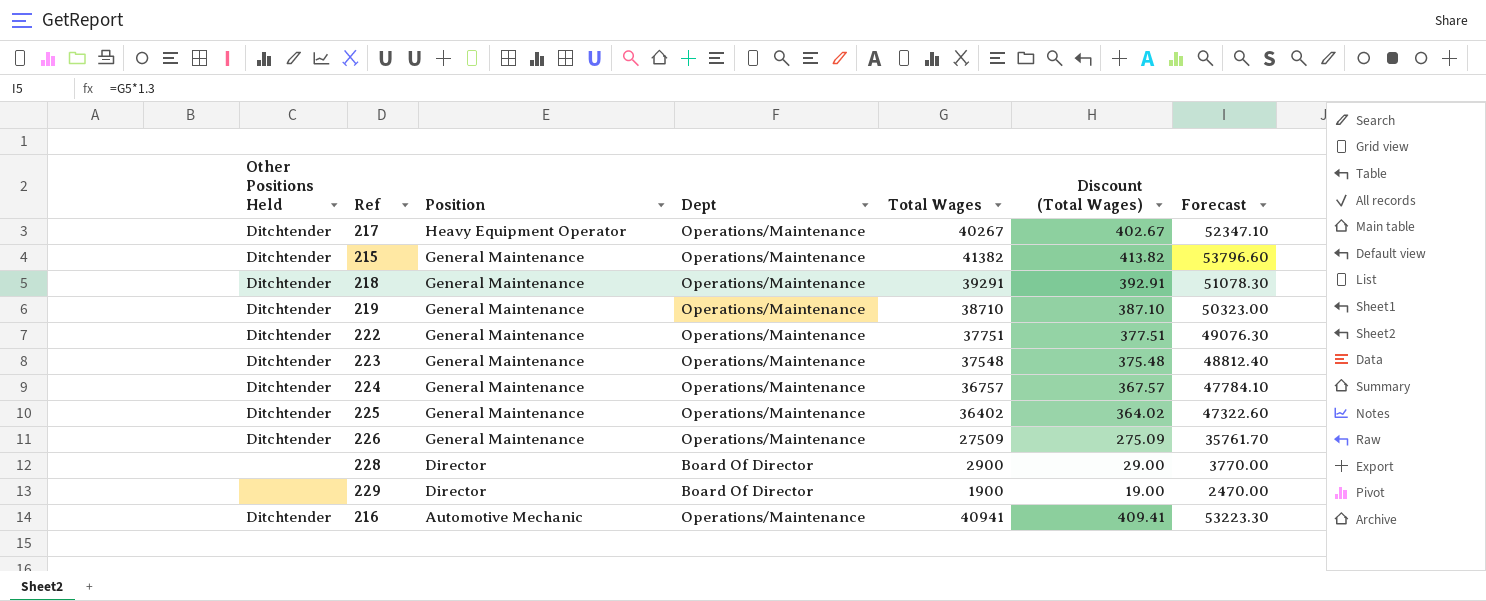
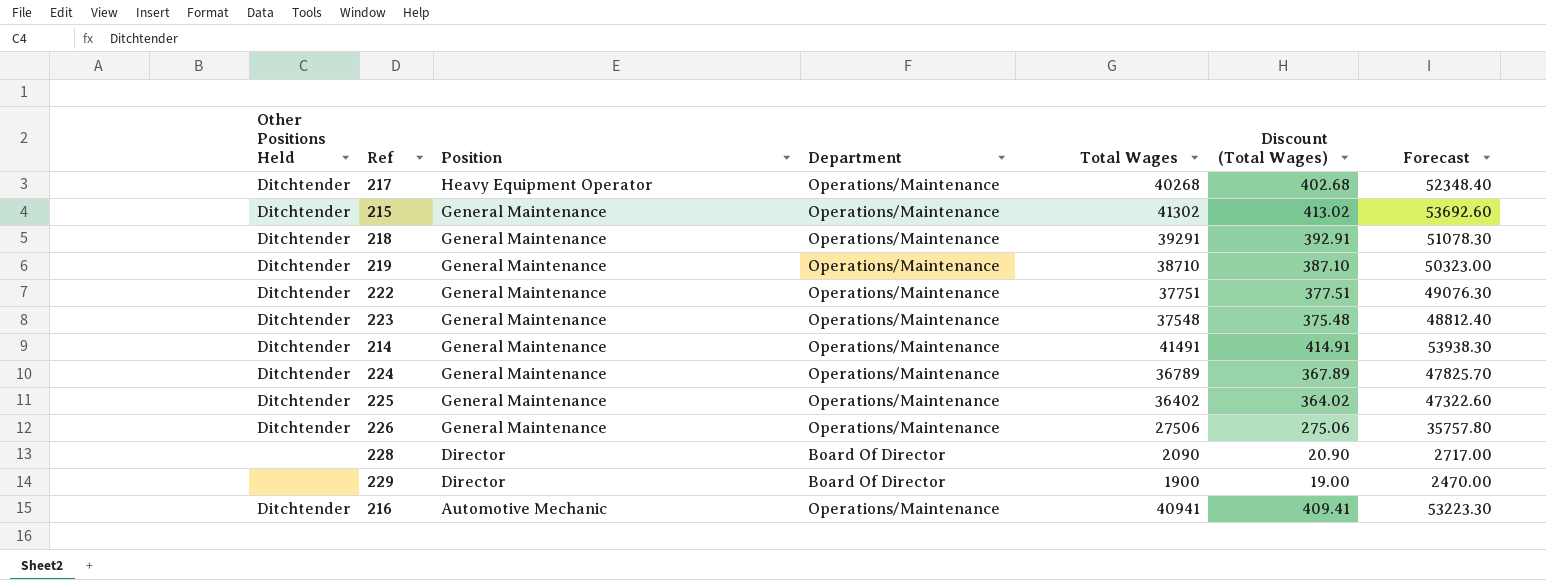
column name: Dept -> Department
217 | Total Wages: 40267 -> 40268
217 | Discount (Total Wages): 402.67 -> 402.68
217 | Forecast: 52347.10 -> 52348.40
215 | Total Wages: 41382 -> 41302
215 | Discount (Total Wages): 413.82 -> 413.02
215 | Forecast: 53796.60 -> 53692.60
row 214: none -> Ditchtender | General Maintenance | Operations/Maintenance | 41491 | 414.91 | 53938.30
224 | Total Wages: 36757 -> 36789
224 | Discount (Total Wages): 367.57 -> 367.89
224 | Forecast: 47784.10 -> 47825.70
226 | Total Wages: 27509 -> 27506
226 | Discount (Total Wages): 275.09 -> 275.06
226 | Forecast: 35761.70 -> 35757.80
228 | Total Wages: 2900 -> 2090
228 | Discount (Total Wages): 29.00 -> 20.90
228 | Forecast: 3770.00 -> 2717.00

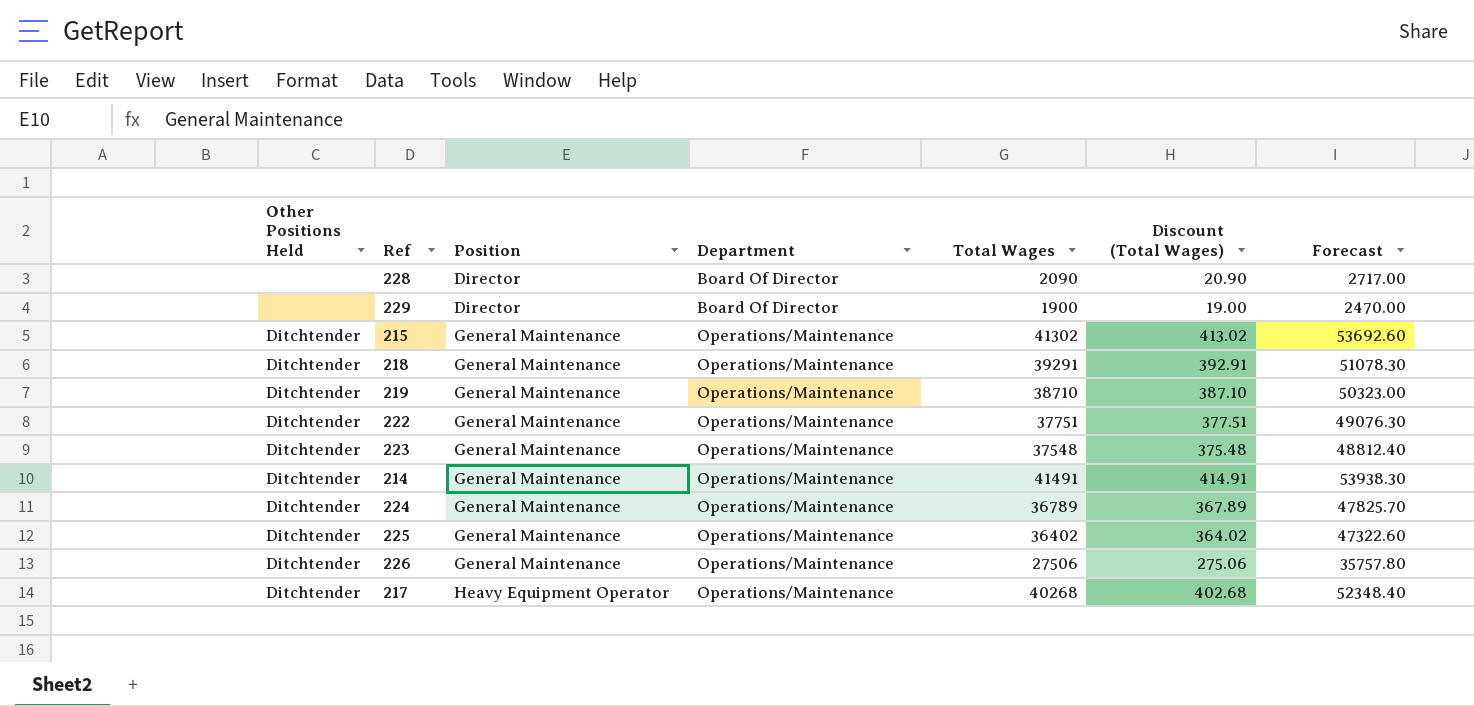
row order: Position descending -> Position ascending
row 216: Ditchtender | Automotive Mechanic | Operations/Maintenance | 40941 | 409.41 | 53223.30 -> none

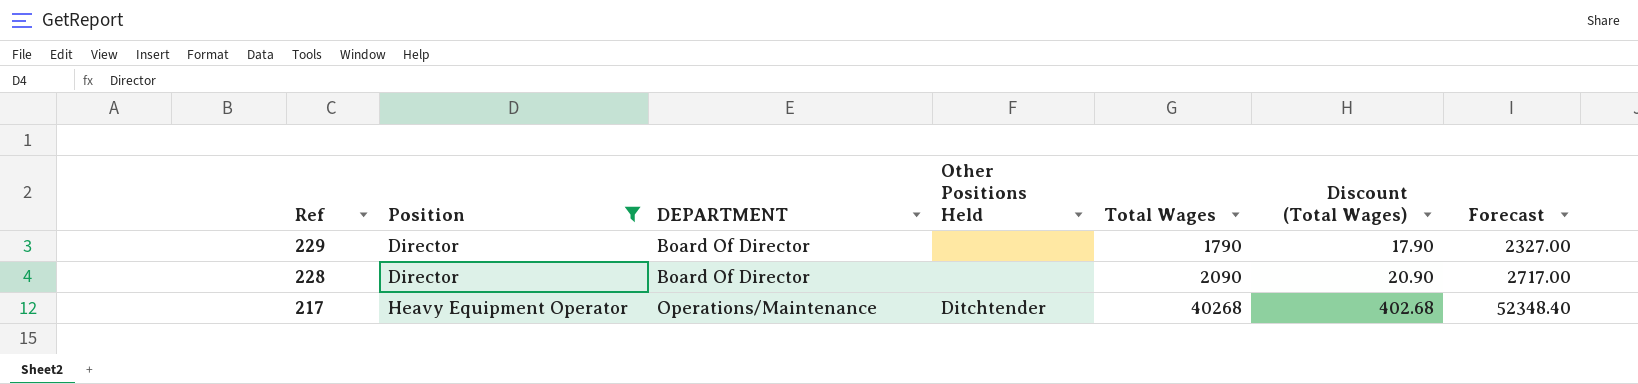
filter: none -> Position != General Maintenance
row order: Position ascending -> Ref descending
column name: Department -> DEPARTMENT
column Other Positions Held | position: 1 -> 4
229 | Total Wages: 1900 -> 1790
229 | Discount (Total Wages): 19.00 -> 17.90
229 | Forecast: 2470.00 -> 2327.00

